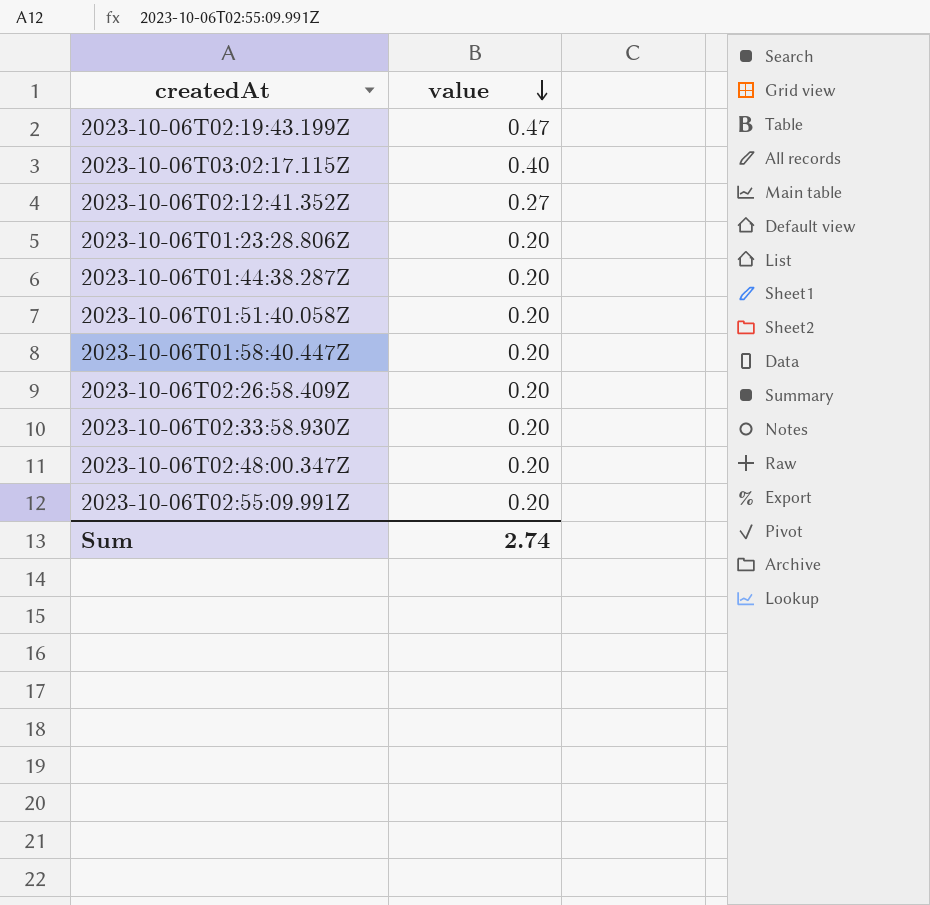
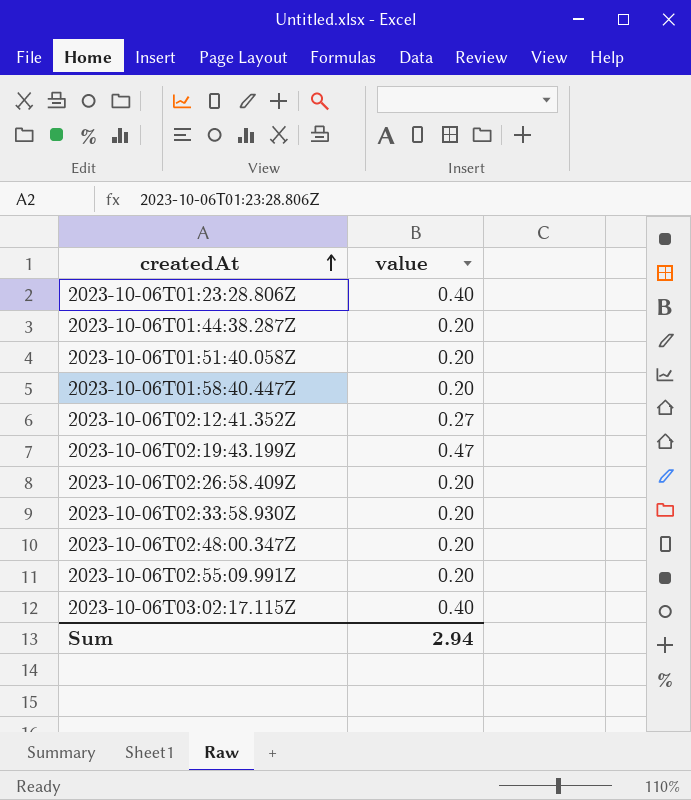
row order: value descending -> createdAt ascending
2023-10-06T01:23:28.806Z | value: 0.20 -> 0.40
Sum | value: 2.74 -> 2.94

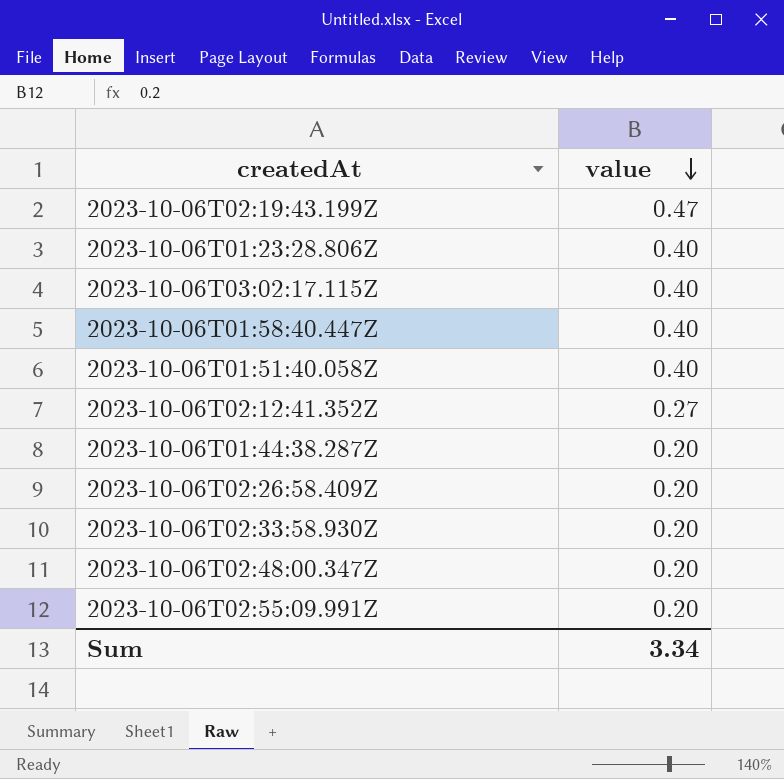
row order: createdAt ascending -> value descending
2023-10-06T01:58:40.447Z | value: 0.20 -> 0.40
2023-10-06T01:51:40.058Z | value: 0.20 -> 0.40
Sum | value: 2.94 -> 3.34

